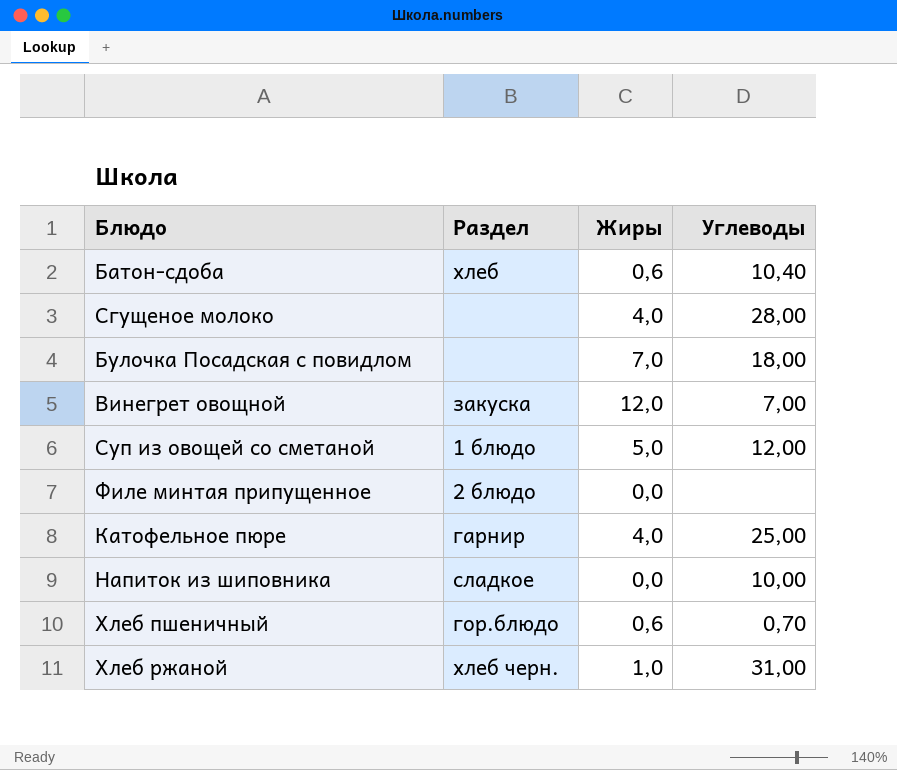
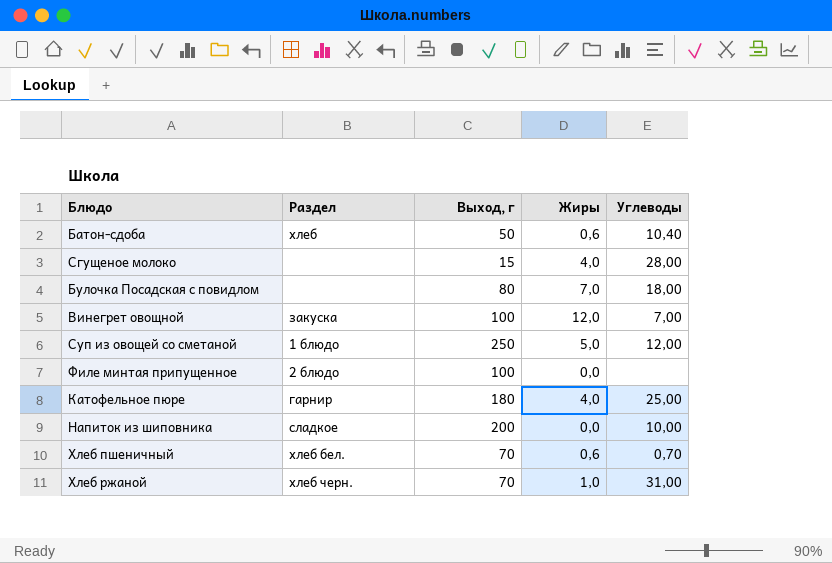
column Выход, г | position: none -> 3
Хлеб пшеничный | Раздел: гор.блюдо -> хлеб бел.

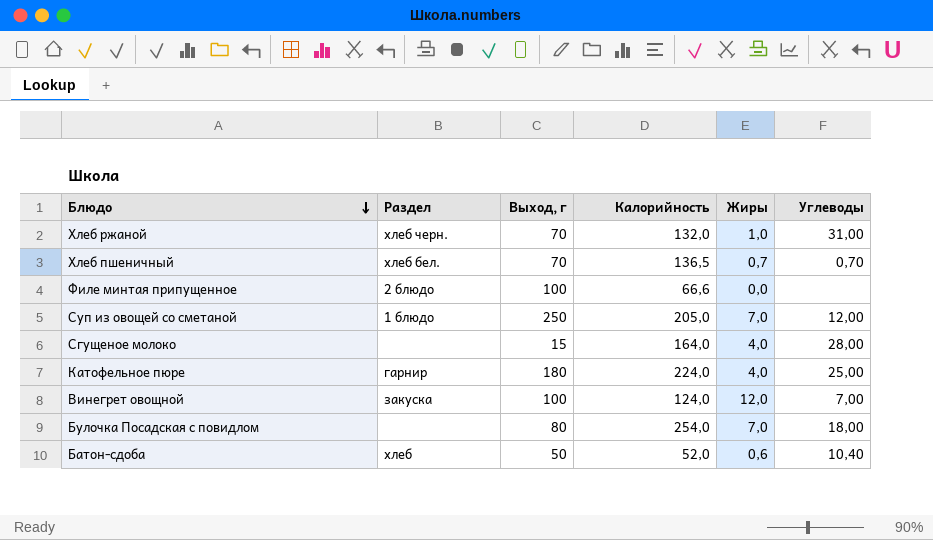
row order: none -> Блюдо descending
column Калорийность | position: none -> 4
row Напиток из шиповника: сладкое | 200 | 0,0 | 10,00 -> none
Хлеб пшеничный | Жиры: 0,6 -> 0,7
Суп из овощей со сметаной | Жиры: 5,0 -> 7,0

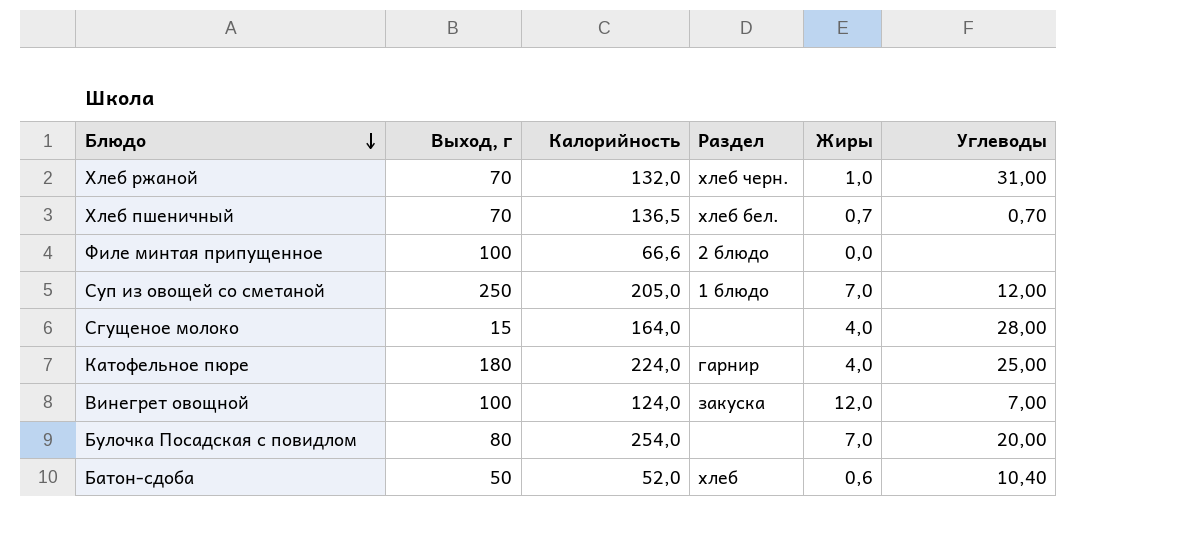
column Раздел | position: 2 -> 4
Булочка Посадская с повидлом | Углеводы: 18,00 -> 20,00

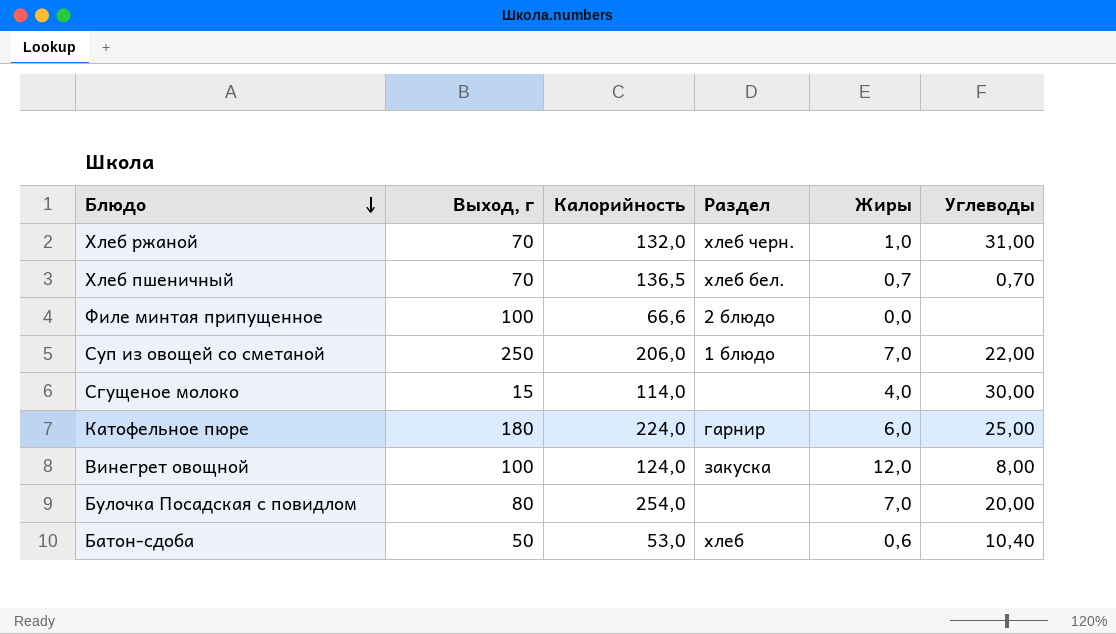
Суп из овощей со сметаной | Калорийность: 205,0 -> 206,0
Суп из овощей со сметаной | Углеводы: 12,00 -> 22,00
Сгущеное молоко | Калорийность: 164,0 -> 114,0
Сгущеное молоко | Углеводы: 28,00 -> 30,00
Катофельное пюре | Жиры: 4,0 -> 6,0
Винегрет овощной | Углеводы: 7,00 -> 8,00
Батон-сдоба | Калорийность: 52,0 -> 53,0

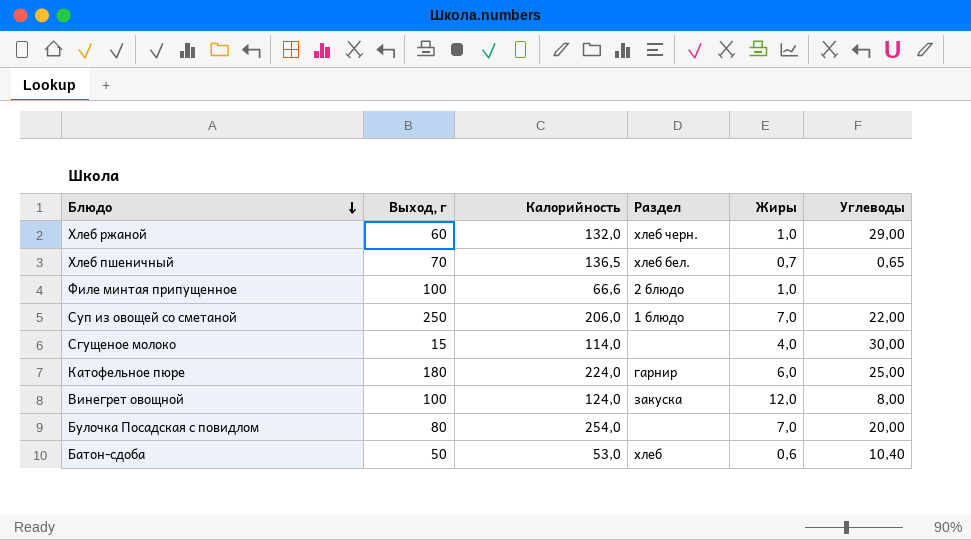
Хлеб ржаной | Выход, г: 70 -> 60
Хлеб ржаной | Углеводы: 31,00 -> 29,00
Хлеб пшеничный | Углеводы: 0,70 -> 0,65
Филе минтая припущенное | Жиры: 0,0 -> 1,0

